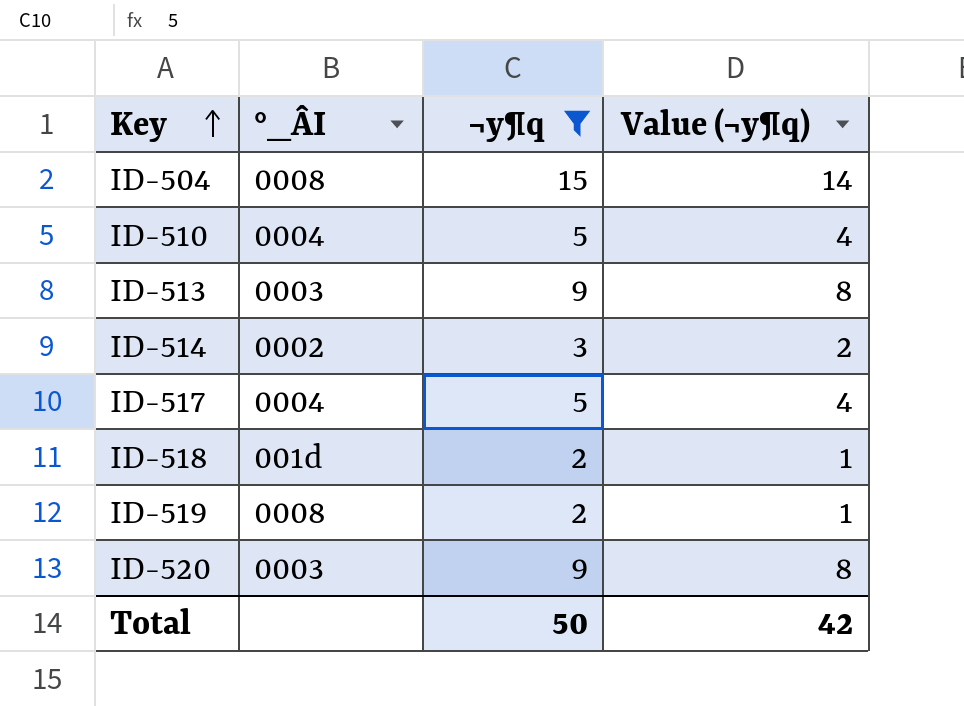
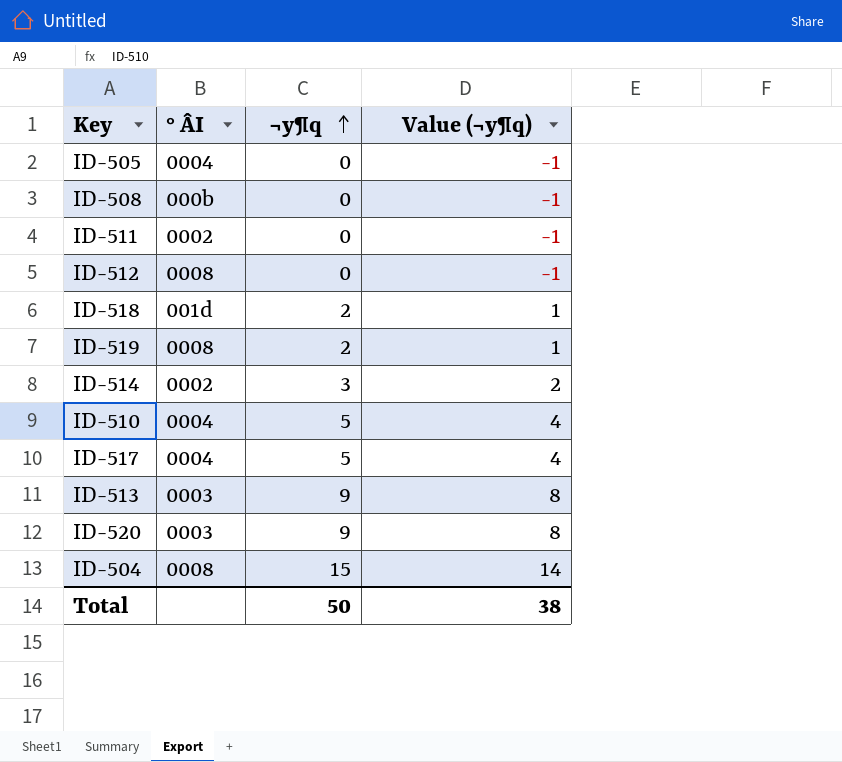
filter: ¬y¶q != 0 -> none
row order: Key ascending -> ¬y¶q ascending
column name: °_ÂI -> ° ÂI
Total | Value (¬y¶q): 42 -> 38

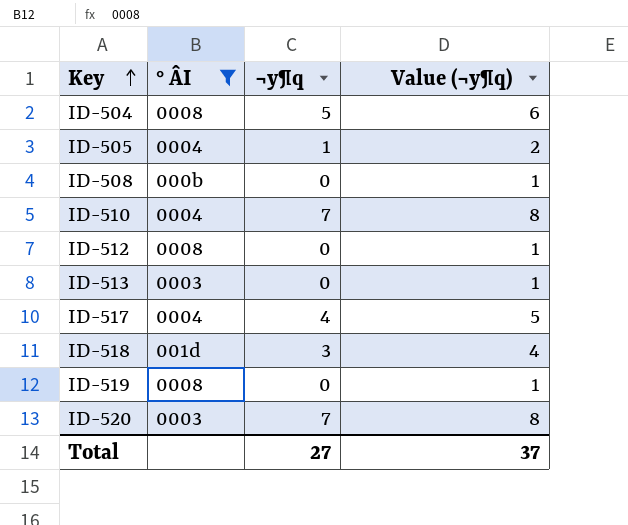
filter: none -> ° ÂI != 0002
row order: ¬y¶q ascending -> Key ascending
column Value (¬y¶q) | formula: [¬y¶q] - 1 -> [¬y¶q] + 1
ID-504 | ¬y¶q: 15 -> 5
ID-505 | ¬y¶q: 0 -> 1
ID-510 | ¬y¶q: 5 -> 7
ID-513 | ¬y¶q: 9 -> 0
ID-517 | ¬y¶q: 5 -> 4
ID-518 | ¬y¶q: 2 -> 3
ID-519 | ¬y¶q: 2 -> 0
ID-520 | ¬y¶q: 9 -> 7
Total | ¬y¶q: 50 -> 27
Total | Value (¬y¶q): 38 -> 37

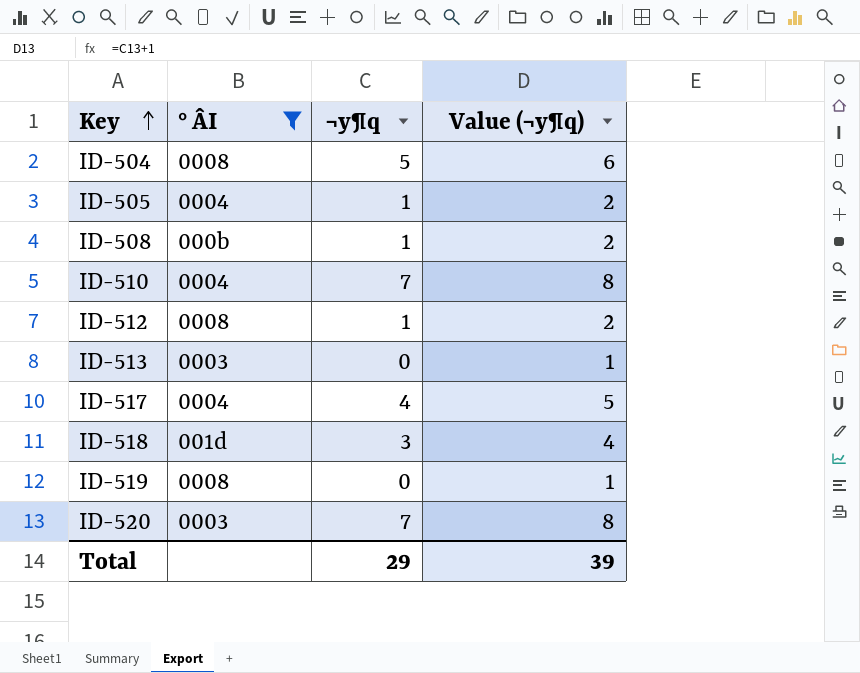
ID-508 | ¬y¶q: 0 -> 1
ID-508 | Value (¬y¶q): 1 -> 2
ID-512 | ¬y¶q: 0 -> 1
ID-512 | Value (¬y¶q): 1 -> 2
Total | ¬y¶q: 27 -> 29
Total | Value (¬y¶q): 37 -> 39

